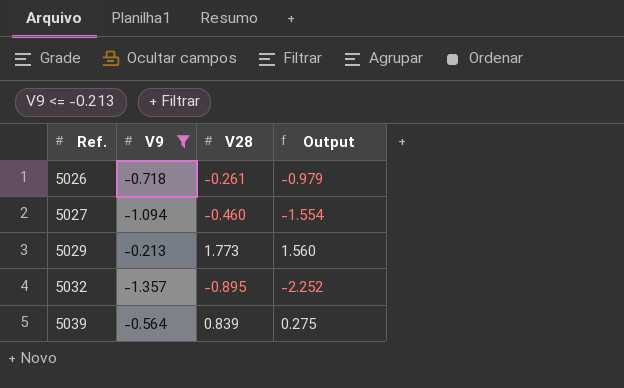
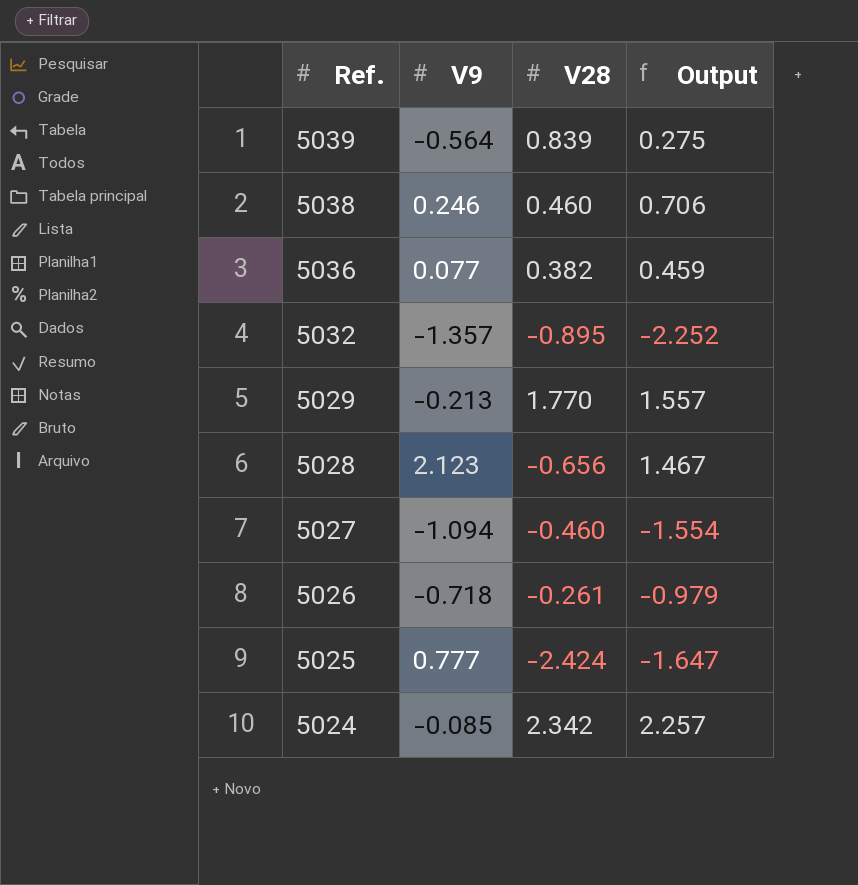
filter: V9 <= -0.213 -> none
row order: Ref. ascending -> Ref. descending
5029 | V28: 1.773 -> 1.770
5029 | Output: 1.560 -> 1.557

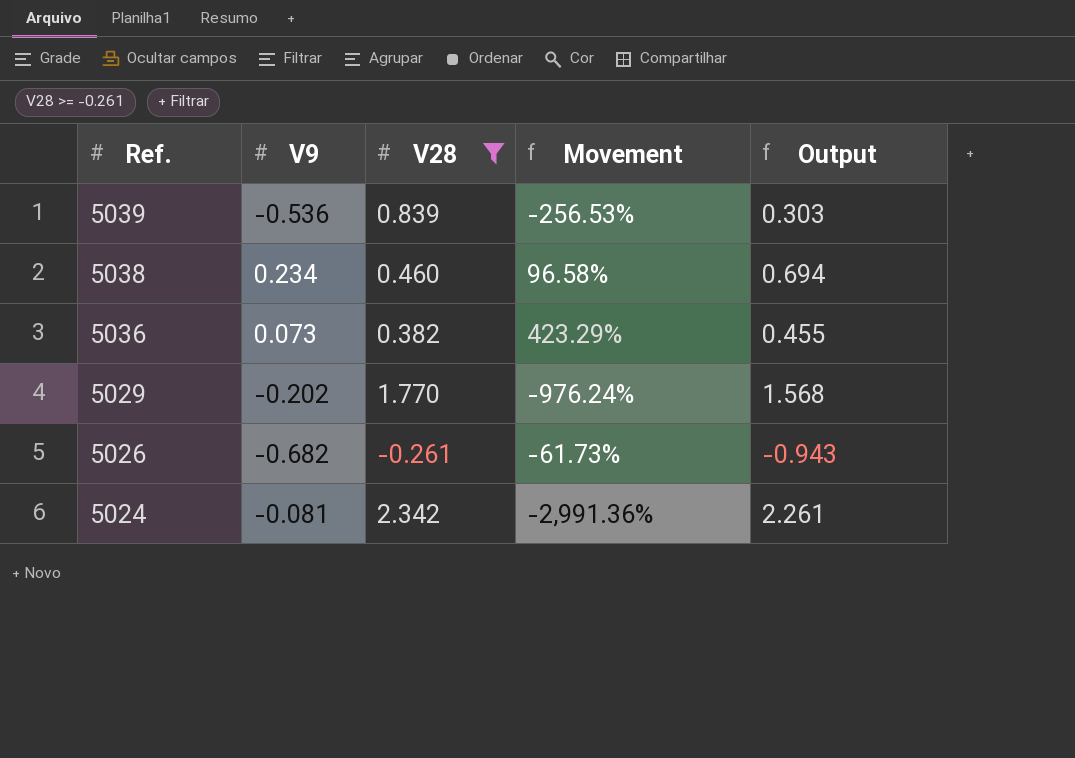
filter: none -> V28 >= -0.261
column Movement | formula: none -> ([V28] - [V9]) / [V9]
5039 | V9: -0.564 -> -0.536
5039 | Output: 0.275 -> 0.303
5038 | V9: 0.246 -> 0.234
5038 | Output: 0.706 -> 0.694
5036 | V9: 0.077 -> 0.073
5036 | Output: 0.459 -> 0.455
5029 | V9: -0.213 -> -0.202
5029 | Output: 1.557 -> 1.568
5026 | V9: -0.718 -> -0.682
5026 | Output: -0.979 -> -0.943
5024 | V9: -0.085 -> -0.081
5024 | Output: 2.257 -> 2.261

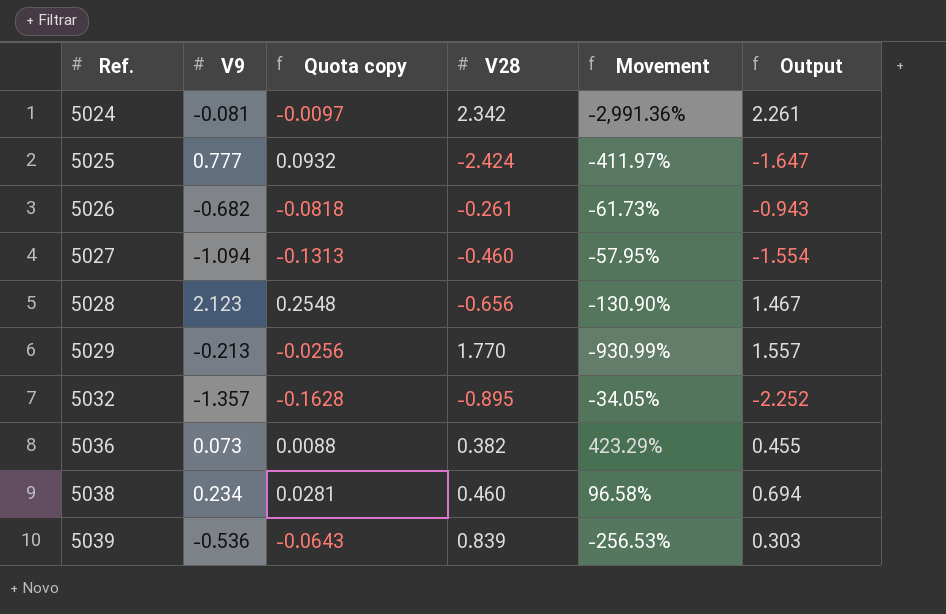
filter: V28 >= -0.261 -> none
row order: Ref. descending -> Ref. ascending
column Quota copy | formula: none -> [V9] * 0.12
5029 | V9: -0.202 -> -0.213
5029 | Movement: -976.24% -> -930.99%
5029 | Output: 1.568 -> 1.557

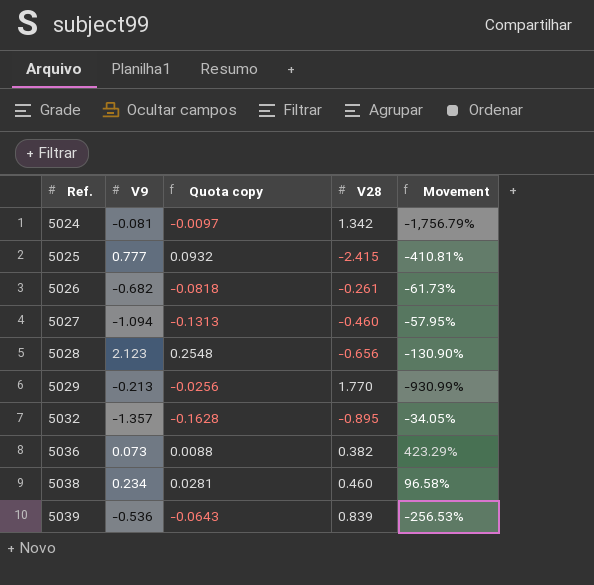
column Output | formula: [V9] + [V28] -> none
5024 | V28: 2.342 -> 1.342
5024 | Movement: -2,991.36% -> -1,756.79%
5025 | V28: -2.424 -> -2.415
5025 | Movement: -411.97% -> -410.81%

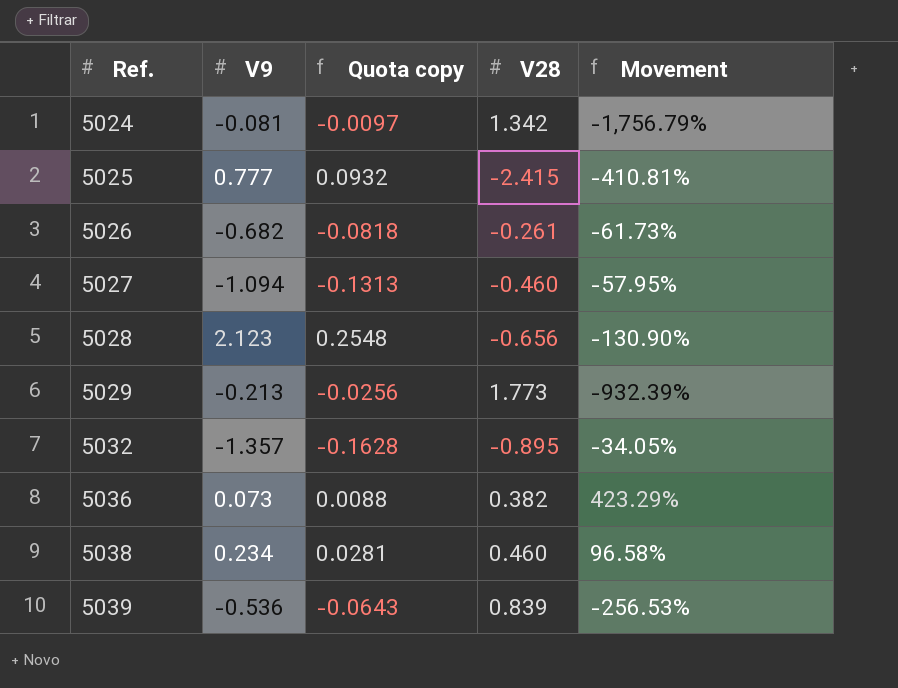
5029 | V28: 1.770 -> 1.773
5029 | Movement: -930.99% -> -932.39%

